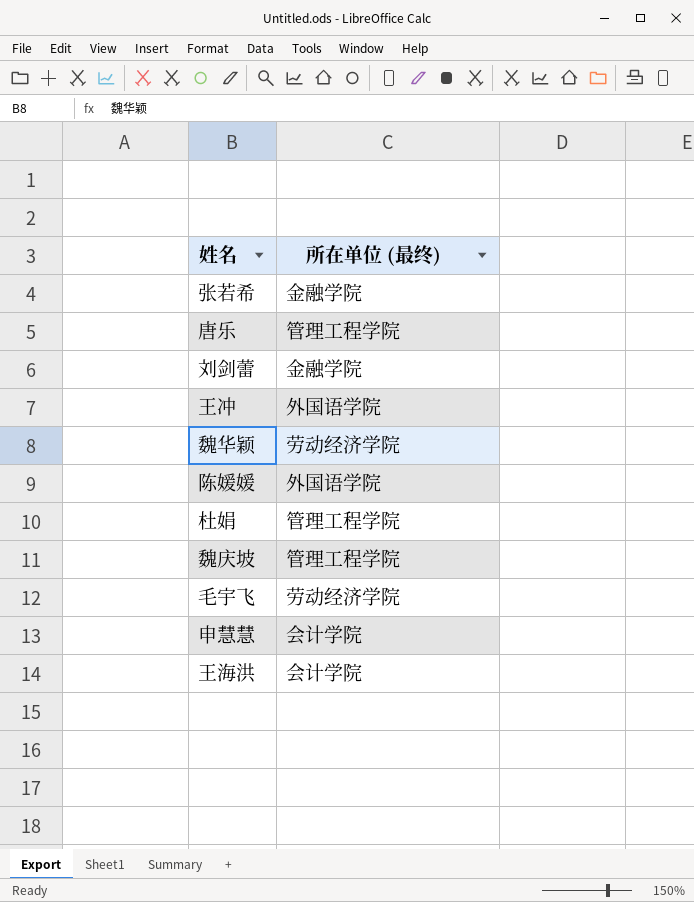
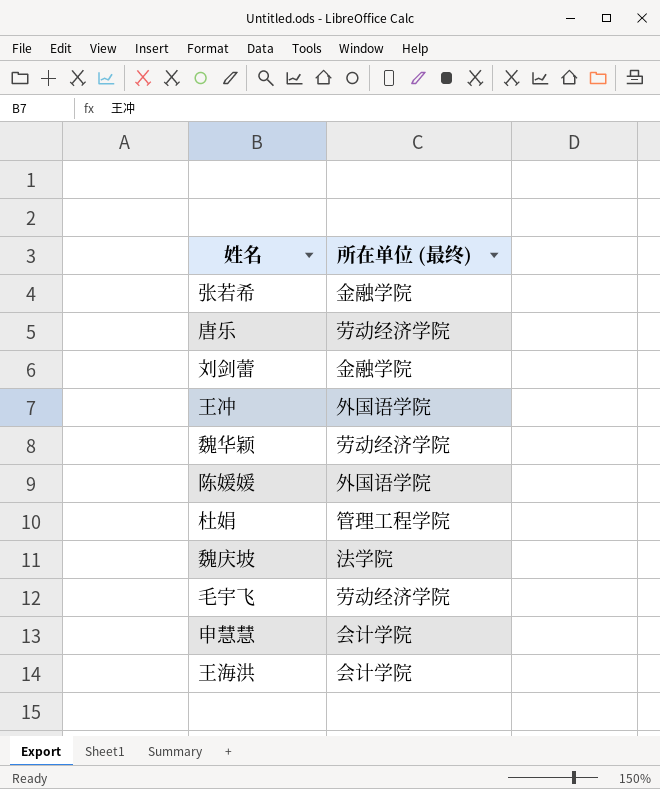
唐乐 | 所在单位 (最终): 管理工程学院 -> 劳动经济学院
魏庆坡 | 所在单位 (最终): 管理工程学院 -> 法学院

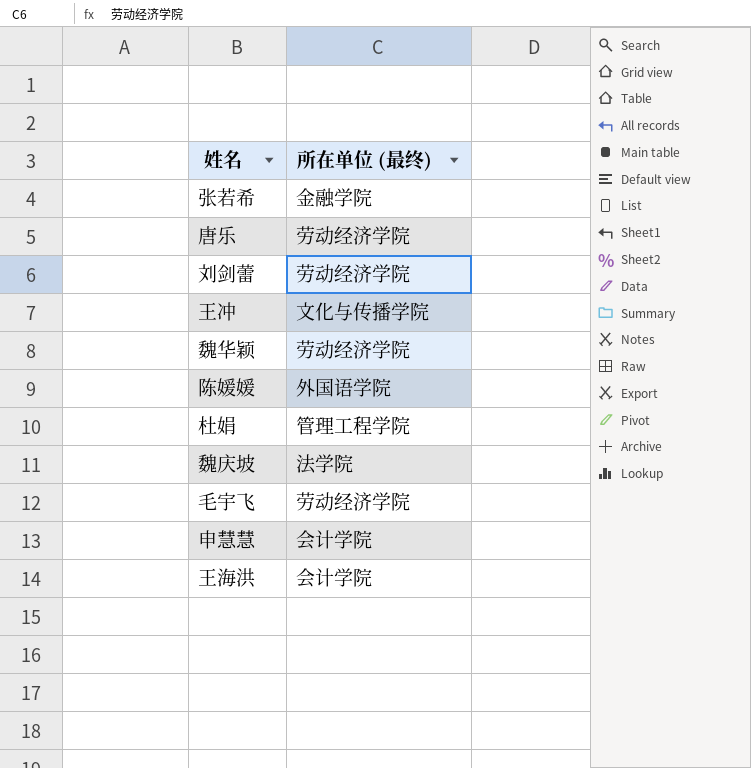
刘剑蕾 | 所在单位 (最终): 金融学院 -> 劳动经济学院
王冲 | 所在单位 (最终): 外国语学院 -> 文化与传播学院

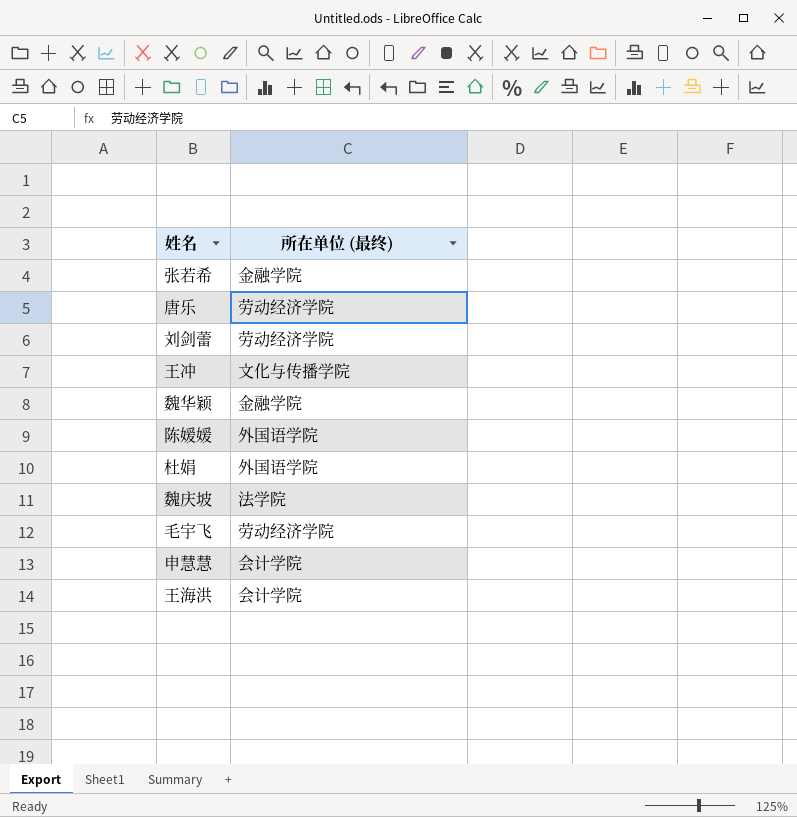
魏华颖 | 所在单位 (最终): 劳动经济学院 -> 金融学院
杜娟 | 所在单位 (最终): 管理工程学院 -> 外国语学院

